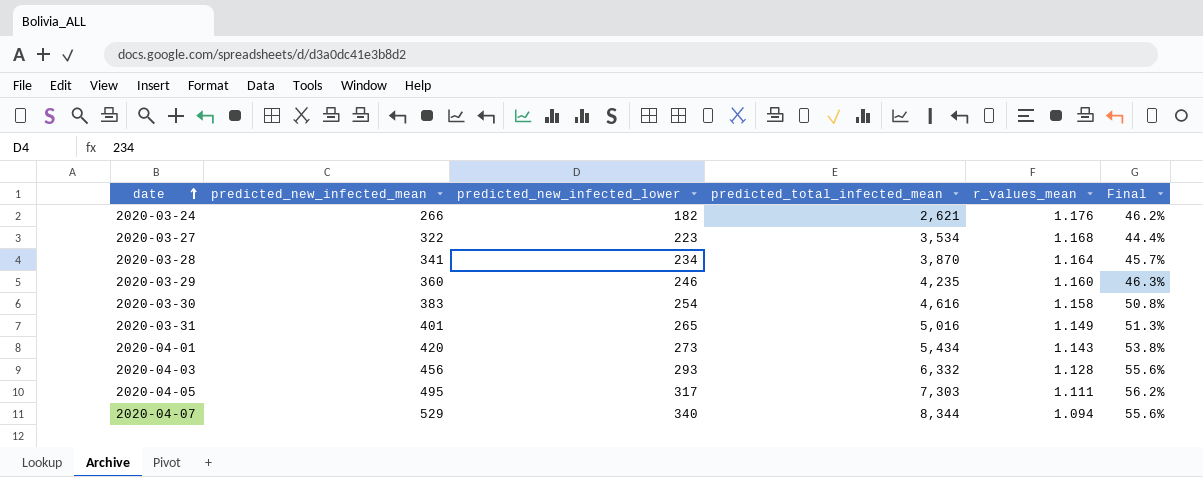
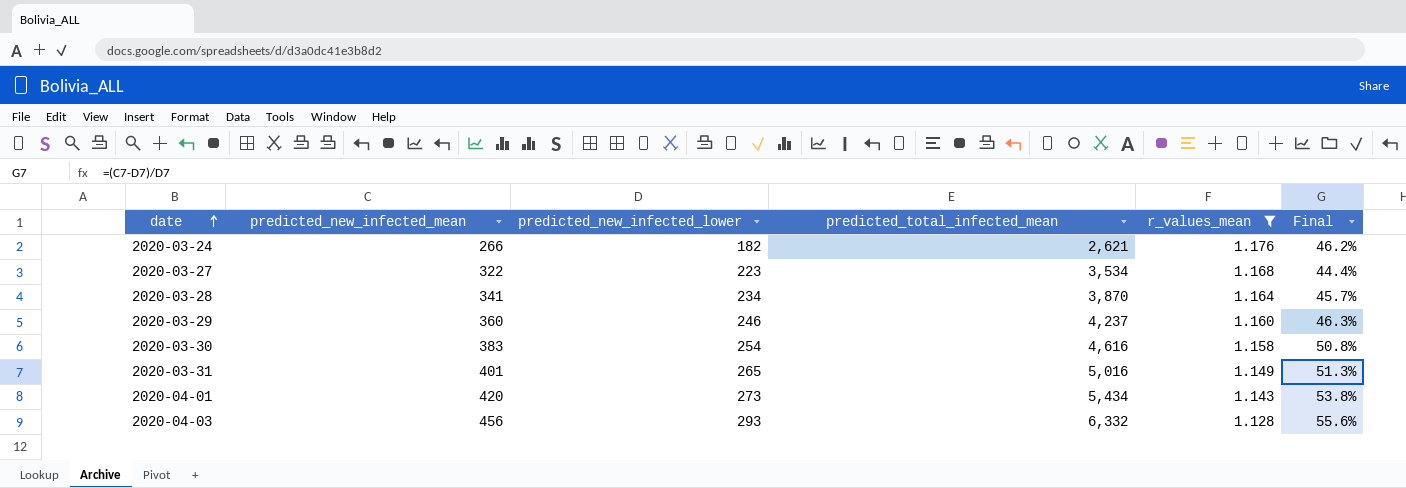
filter: none -> r_values_mean >= 1.128
2020-03-29 | predicted_total_infected_mean: 4,235 -> 4,237

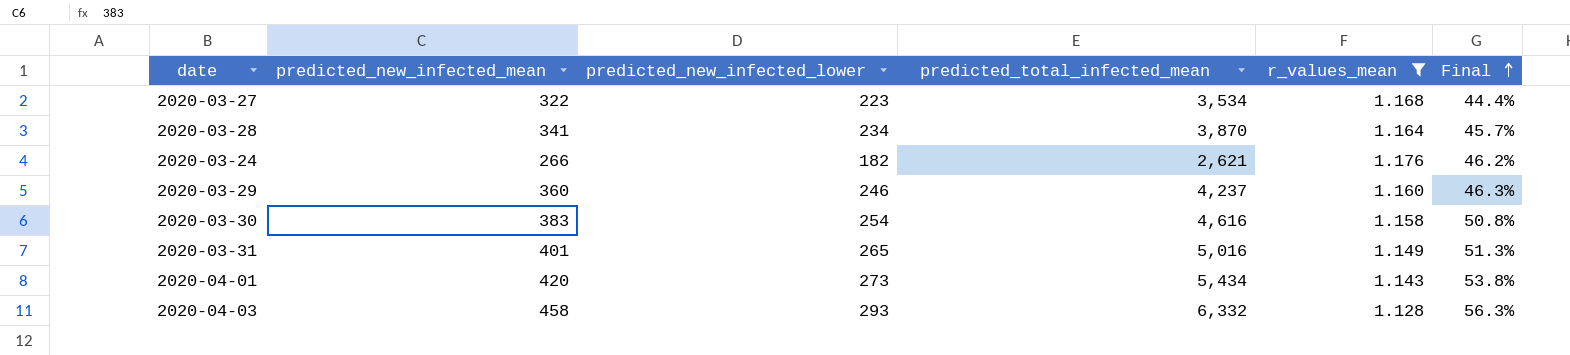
row order: date ascending -> Final ascending
2020-04-03 | predicted_new_infected_mean: 456 -> 458
2020-04-03 | Final: 55.6% -> 56.3%

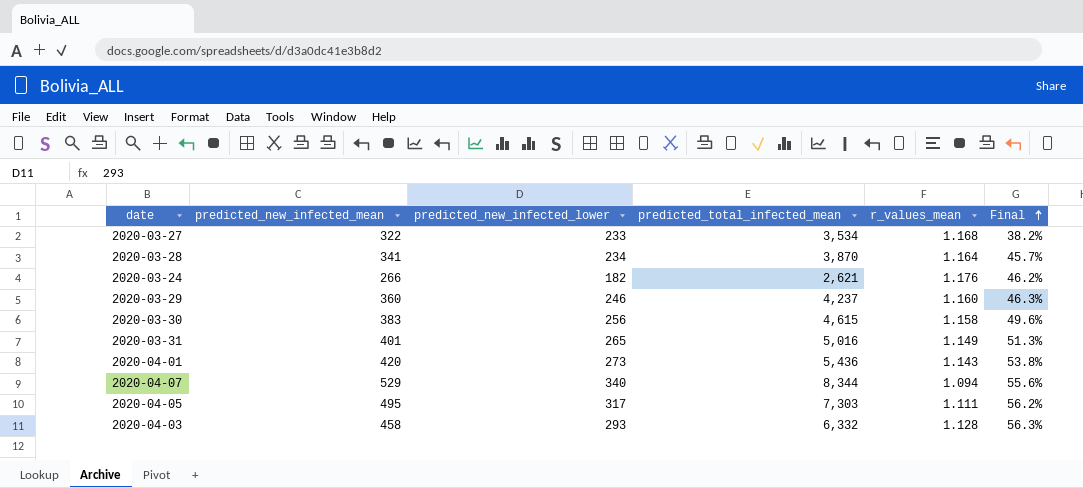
filter: r_values_mean >= 1.128 -> none
2020-03-27 | predicted_new_infected_lower: 223 -> 233
2020-03-27 | Final: 44.4% -> 38.2%
2020-03-30 | predicted_new_infected_lower: 254 -> 256
2020-03-30 | predicted_total_infected_mean: 4,616 -> 4,615
2020-03-30 | Final: 50.8% -> 49.6%
2020-04-01 | predicted_total_infected_mean: 5,434 -> 5,436

